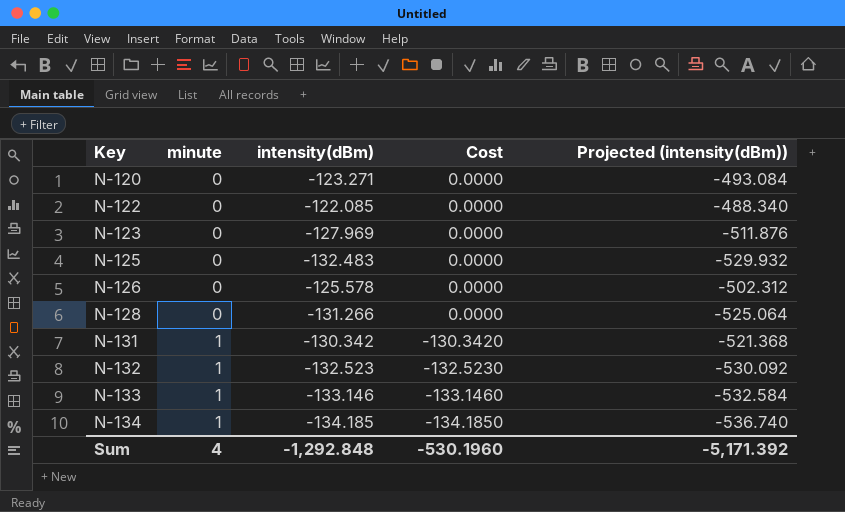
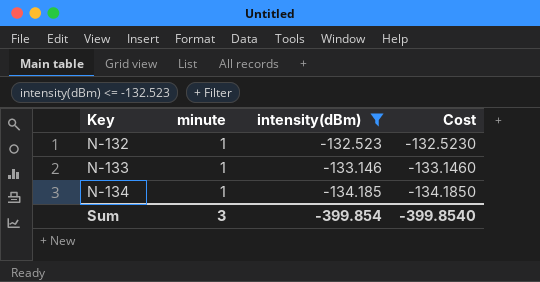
filter: none -> intensity(dBm) <= -132.523
column Projected (intensity(dBm)) | formula: [intensity(dBm)] * 4 -> none
Sum | minute: 4 -> 3
Sum | intensity(dBm): -1,292.848 -> -399.854
Sum | Cost: -530.1960 -> -399.8540

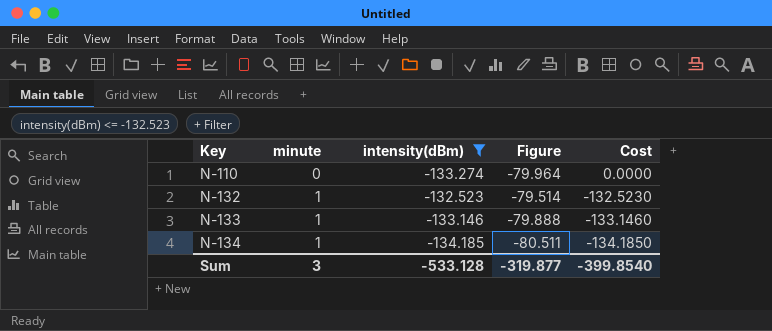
column Figure | formula: none -> [intensity(dBm)] * 0.6
row N-110: none -> 0 | -133.274 | -79.964 | 0.0000
Sum | intensity(dBm): -399.854 -> -533.128

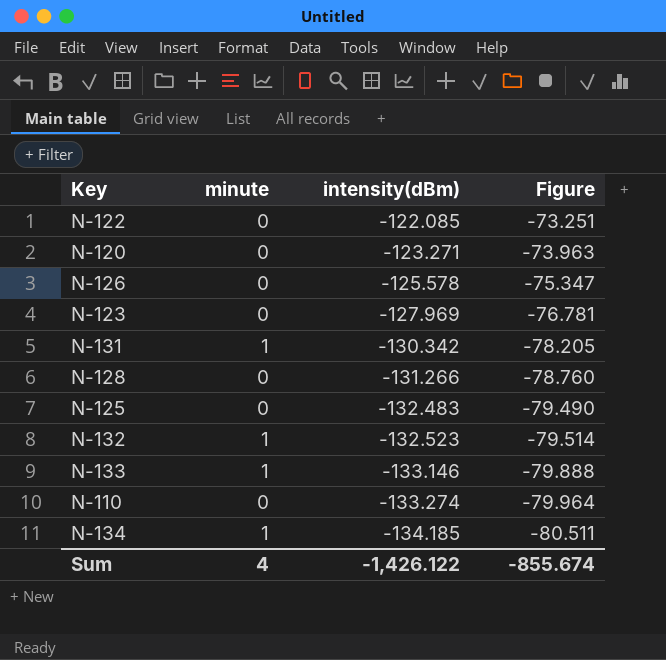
filter: intensity(dBm) <= -132.523 -> none
row order: Key ascending -> intensity(dBm) descending
column Cost | formula: [minute] * [intensity(dBm)] -> none
Sum | minute: 3 -> 4
Sum | intensity(dBm): -533.128 -> -1,426.122
Sum | Figure: -319.877 -> -855.674

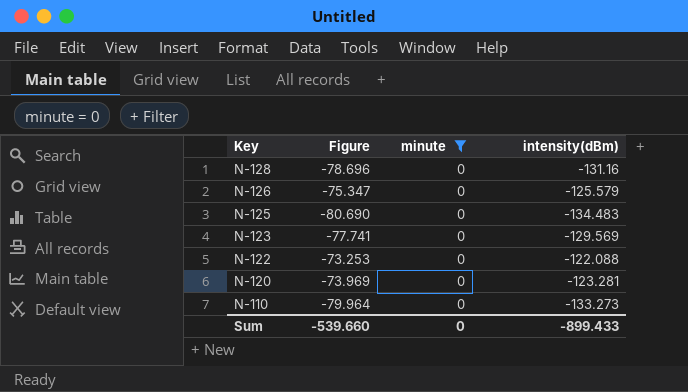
filter: none -> minute = 0
row order: intensity(dBm) descending -> Key descending
column Figure | position: 4 -> 2
N-128 | Figure: -78.760 -> -78.696
N-128 | intensity(dBm): -131.266 -> -131.16
N-126 | intensity(dBm): -125.578 -> -125.579
N-125 | Figure: -79.490 -> -80.690
N-125 | intensity(dBm): -132.483 -> -134.483
N-123 | Figure: -76.781 -> -77.741
N-123 | intensity(dBm): -127.969 -> -129.569
N-122 | Figure: -73.251 -> -73.253
N-122 | intensity(dBm): -122.085 -> -122.088
N-120 | Figure: -73.963 -> -73.969
N-120 | intensity(dBm): -123.271 -> -123.281
N-110 | intensity(dBm): -133.274 -> -133.273
Sum | Figure: -855.674 -> -539.660
Sum | minute: 4 -> 0
Sum | intensity(dBm): -1,426.122 -> -899.433

